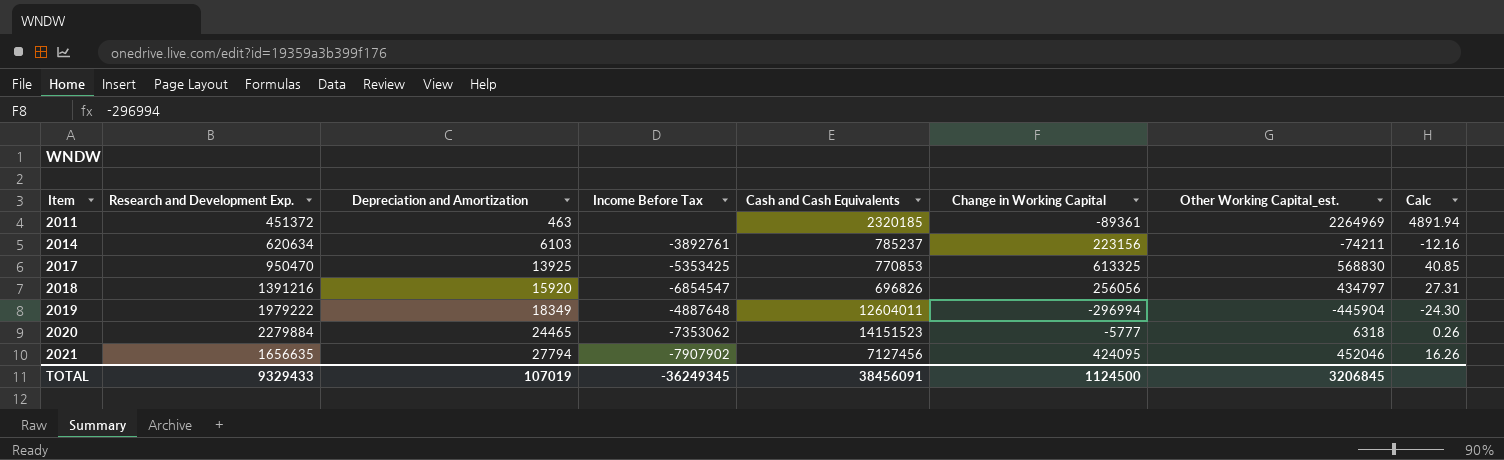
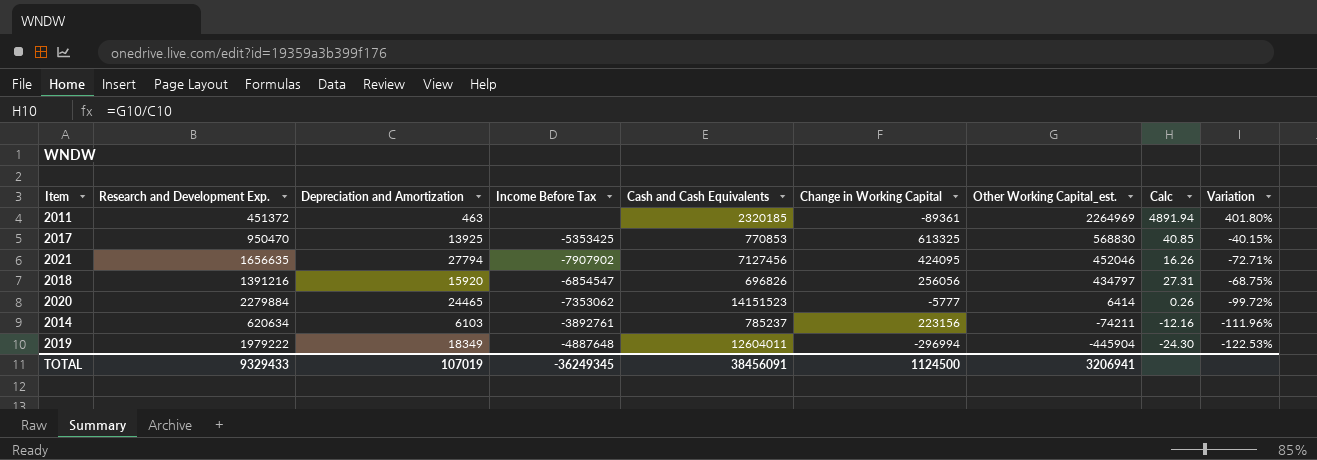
row order: Item ascending -> Other Working Capital_est. descending
column Variation | formula: none -> ([Other Working Capital_est.] - [Research and Development Exp.]) / [Research and Development Exp.]
2020 | Other Working Capital_est.: 6318 -> 6414
TOTAL | Other Working Capital_est.: 3206845 -> 3206941

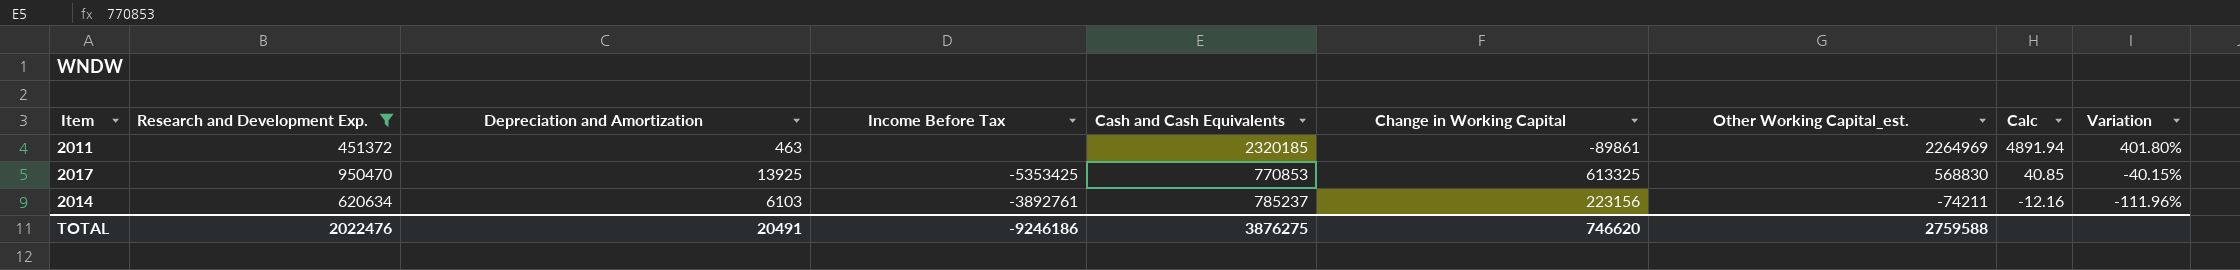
filter: none -> Research and Development Exp. <= 950470
2011 | Change in Working Capital: -89361 -> -89861
TOTAL | Research and Development Exp.: 9329433 -> 2022476
TOTAL | Depreciation and Amortization: 107019 -> 20491
TOTAL | Income Before Tax: -36249345 -> -9246186
TOTAL | Cash and Cash Equivalents: 38456091 -> 3876275
TOTAL | Change in Working Capital: 1124500 -> 746620
TOTAL | Other Working Capital_est.: 3206941 -> 2759588

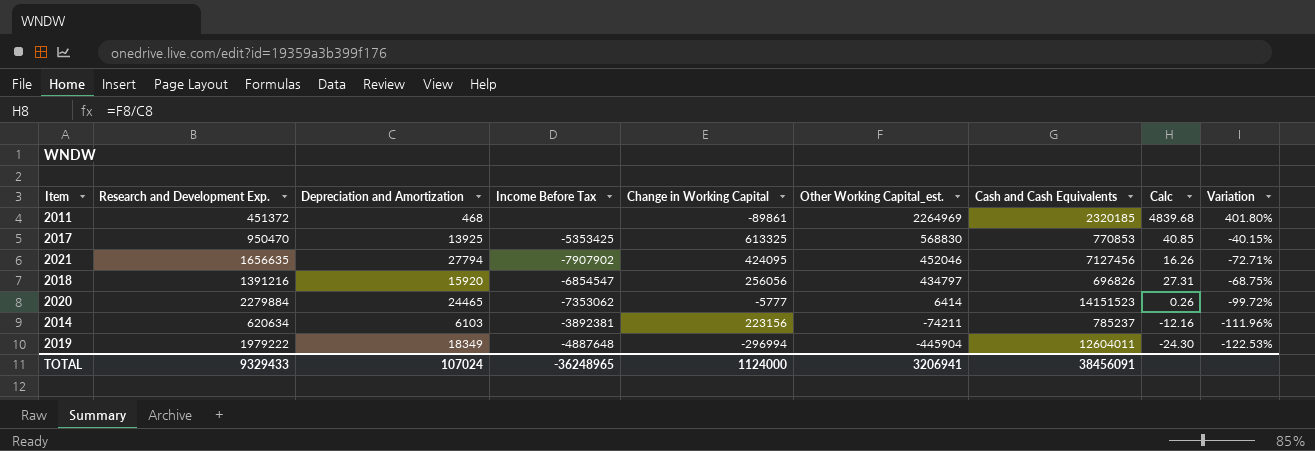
filter: Research and Development Exp. <= 950470 -> none
column Cash and Cash Equivalents | position: 5 -> 7
2011 | Depreciation and Amortization: 463 -> 468
2011 | Calc: 4891.94 -> 4839.68
2014 | Income Before Tax: -3892761 -> -3892381
TOTAL | Research and Development Exp.: 2022476 -> 9329433
TOTAL | Depreciation and Amortization: 20491 -> 107024
TOTAL | Income Before Tax: -9246186 -> -36248965
TOTAL | Change in Working Capital: 746620 -> 1124000
TOTAL | Other Working Capital_est.: 2759588 -> 3206941
TOTAL | Cash and Cash Equivalents: 3876275 -> 38456091

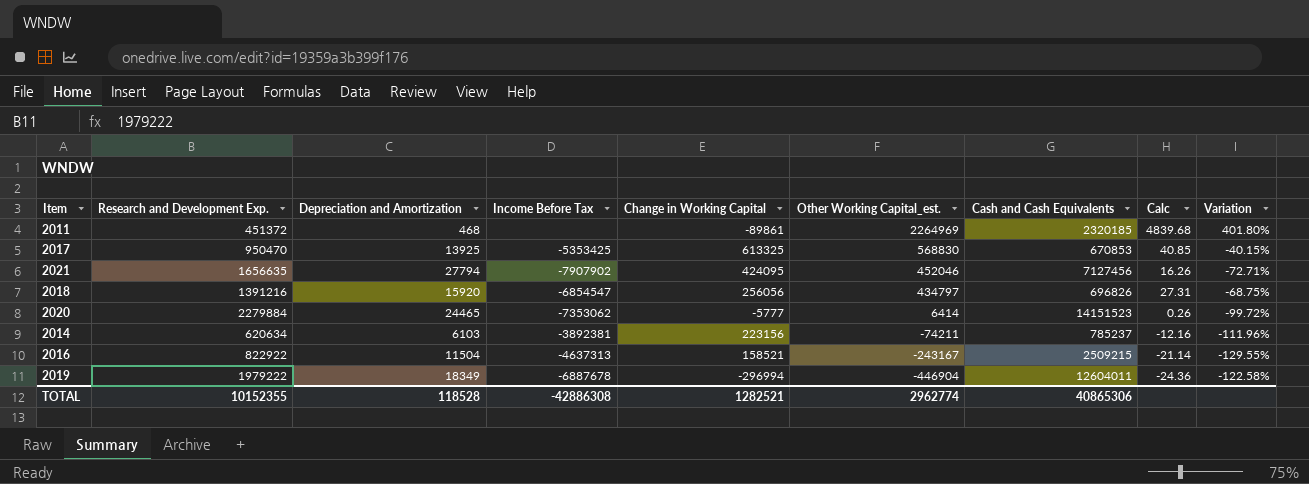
2017 | Cash and Cash Equivalents: 770853 -> 670853
row 2016: none -> 822922 | 11504 | -4637313 | 158521 | -243167 | 2509215 | -21.14 | -129.55%
2019 | Income Before Tax: -4887648 -> -6887678
2019 | Other Working Capital_est.: -445904 -> -446904
2019 | Calc: -24.30 -> -24.36
2019 | Variation: -122.53% -> -122.58%
TOTAL | Research and Development Exp.: 9329433 -> 10152355
TOTAL | Depreciation and Amortization: 107024 -> 118528
TOTAL | Income Before Tax: -36248965 -> -42886308
TOTAL | Change in Working Capital: 1124000 -> 1282521
TOTAL | Other Working Capital_est.: 3206941 -> 2962774
TOTAL | Cash and Cash Equivalents: 38456091 -> 40865306

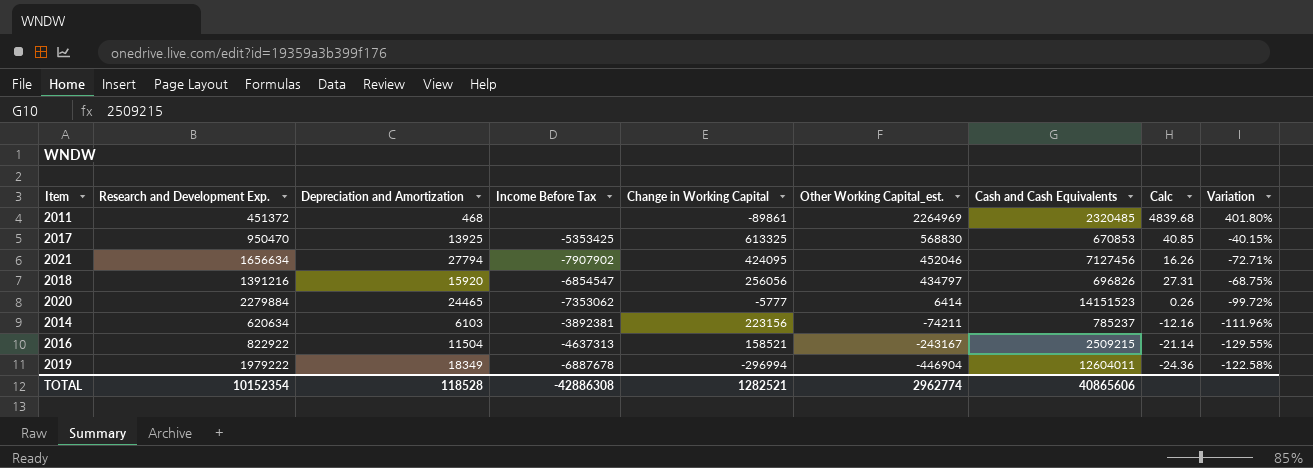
2011 | Cash and Cash Equivalents: 2320185 -> 2320485
2021 | Research and Development Exp.: 1656635 -> 1656634
TOTAL | Research and Development Exp.: 10152355 -> 10152354
TOTAL | Cash and Cash Equivalents: 40865306 -> 40865606

